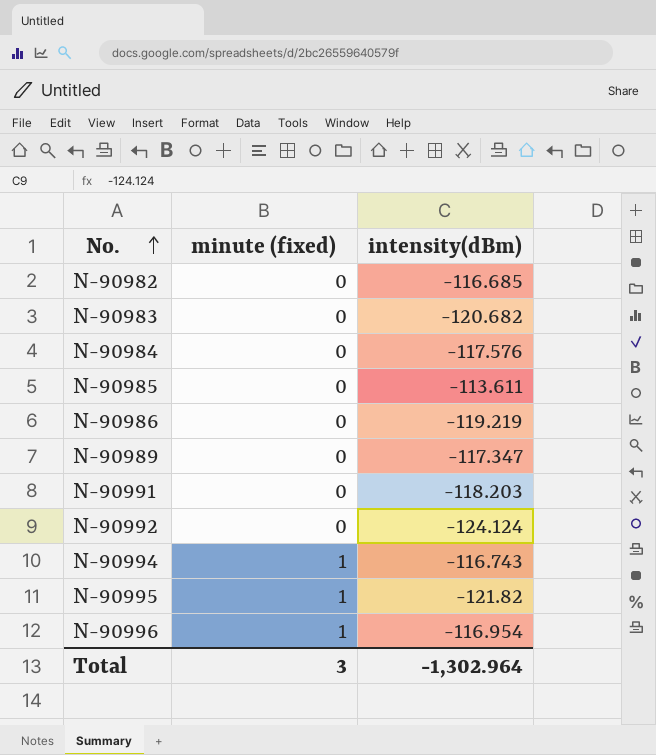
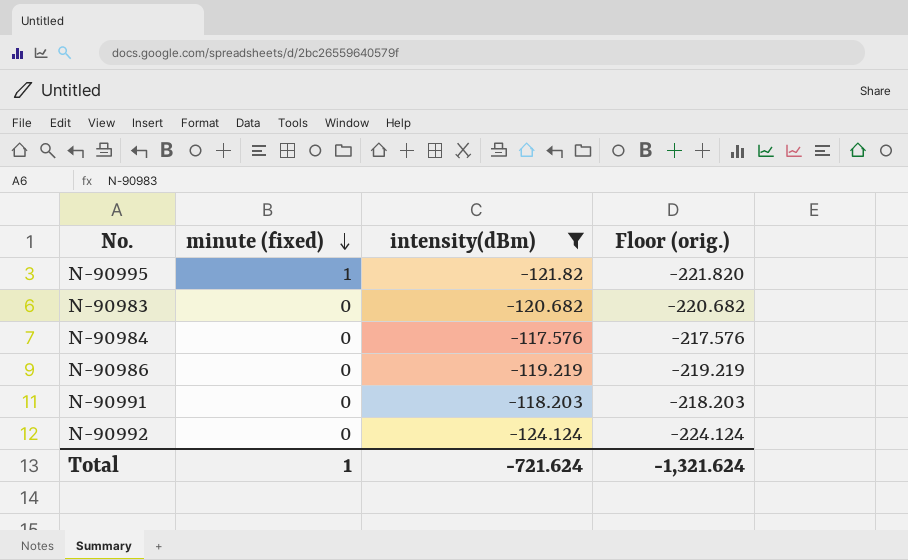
filter: none -> intensity(dBm) <= -117.576
row order: No. ascending -> minute (fixed) descending
column Floor (orig.) | formula: none -> [intensity(dBm)] - 100
Total | minute (fixed): 3 -> 1
Total | intensity(dBm): -1,302.964 -> -721.624

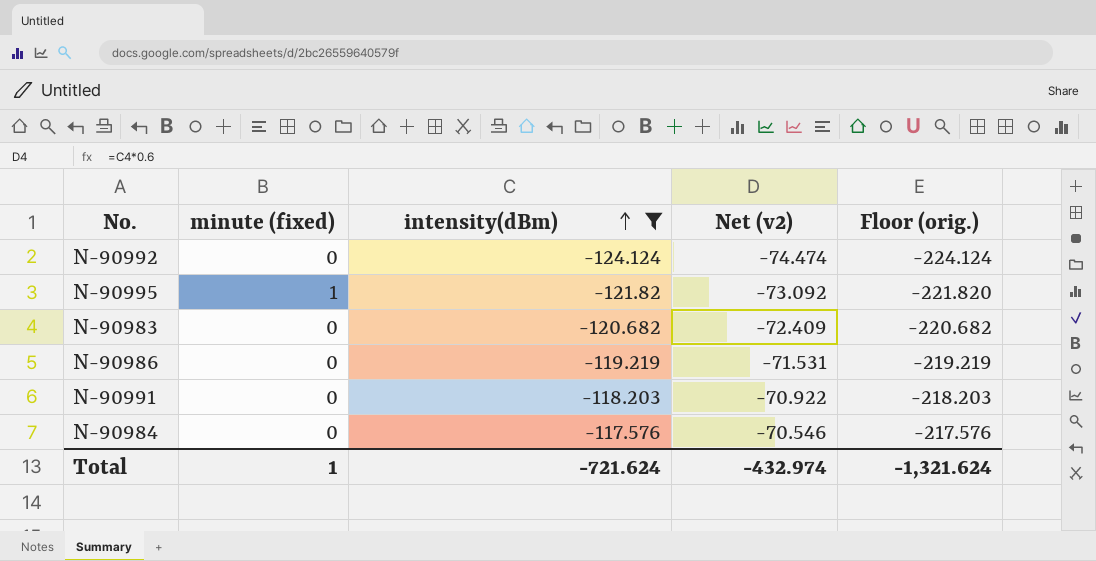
row order: minute (fixed) descending -> intensity(dBm) ascending
column Net (v2) | formula: none -> [intensity(dBm)] * 0.6

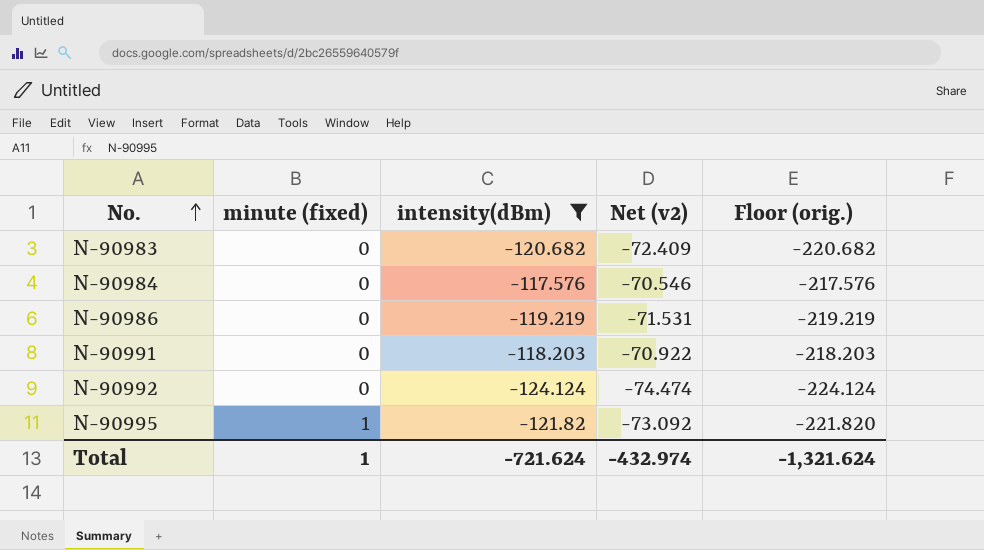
row order: intensity(dBm) ascending -> No. ascending

